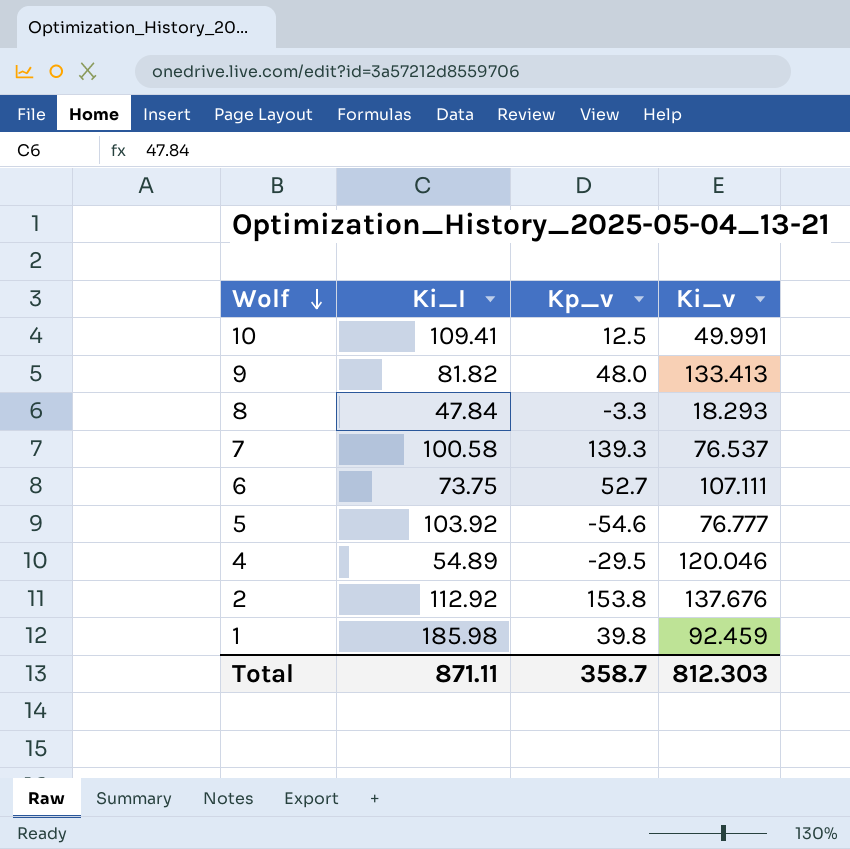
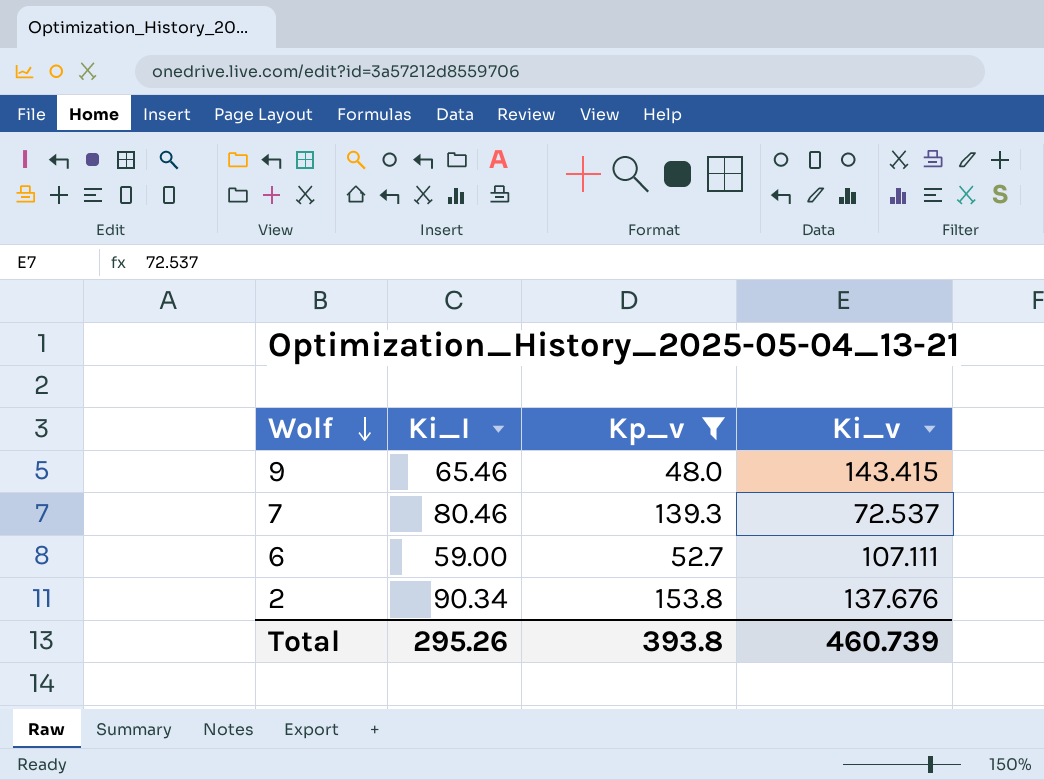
filter: none -> Kp_v >= 48.0
9 | Ki_I: 81.82 -> 65.46
9 | Ki_v: 133.413 -> 143.415
7 | Ki_I: 100.58 -> 80.46
7 | Ki_v: 76.537 -> 72.537
6 | Ki_I: 73.75 -> 59.00
2 | Ki_I: 112.92 -> 90.34
Total | Ki_I: 871.11 -> 295.26
Total | Kp_v: 358.7 -> 393.8
Total | Ki_v: 812.303 -> 460.739

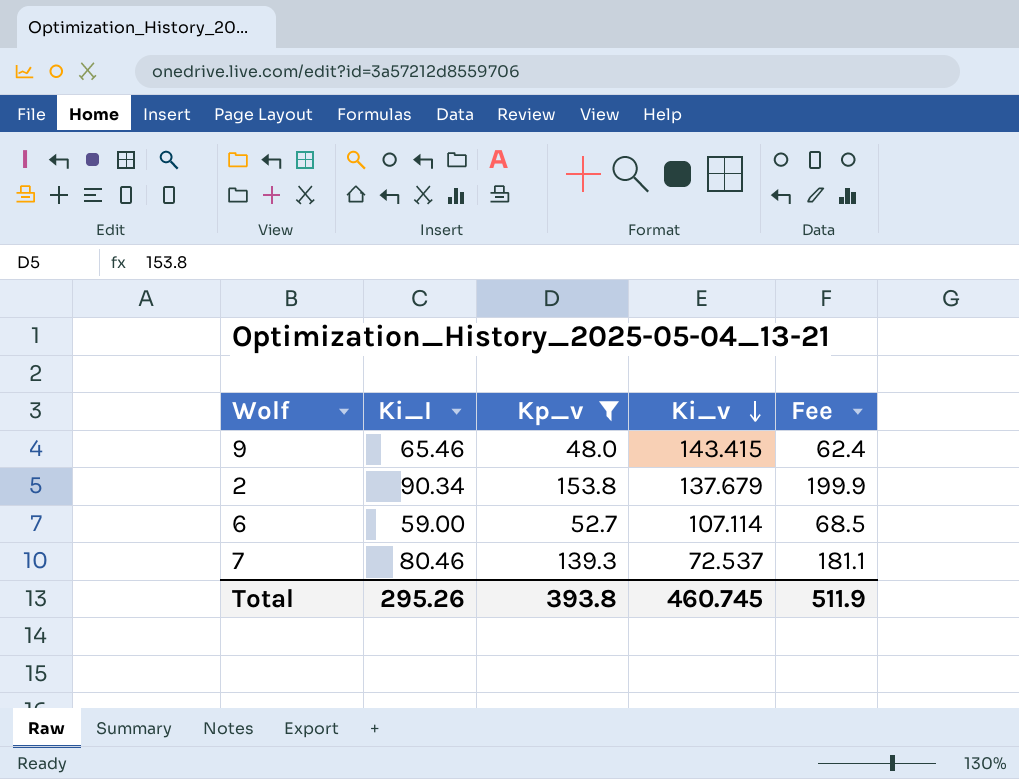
row order: Wolf descending -> Ki_v descending
column Fee | formula: none -> [Kp_v] * 1.3
2 | Ki_v: 137.676 -> 137.679
6 | Ki_v: 107.111 -> 107.114
Total | Ki_v: 460.739 -> 460.745

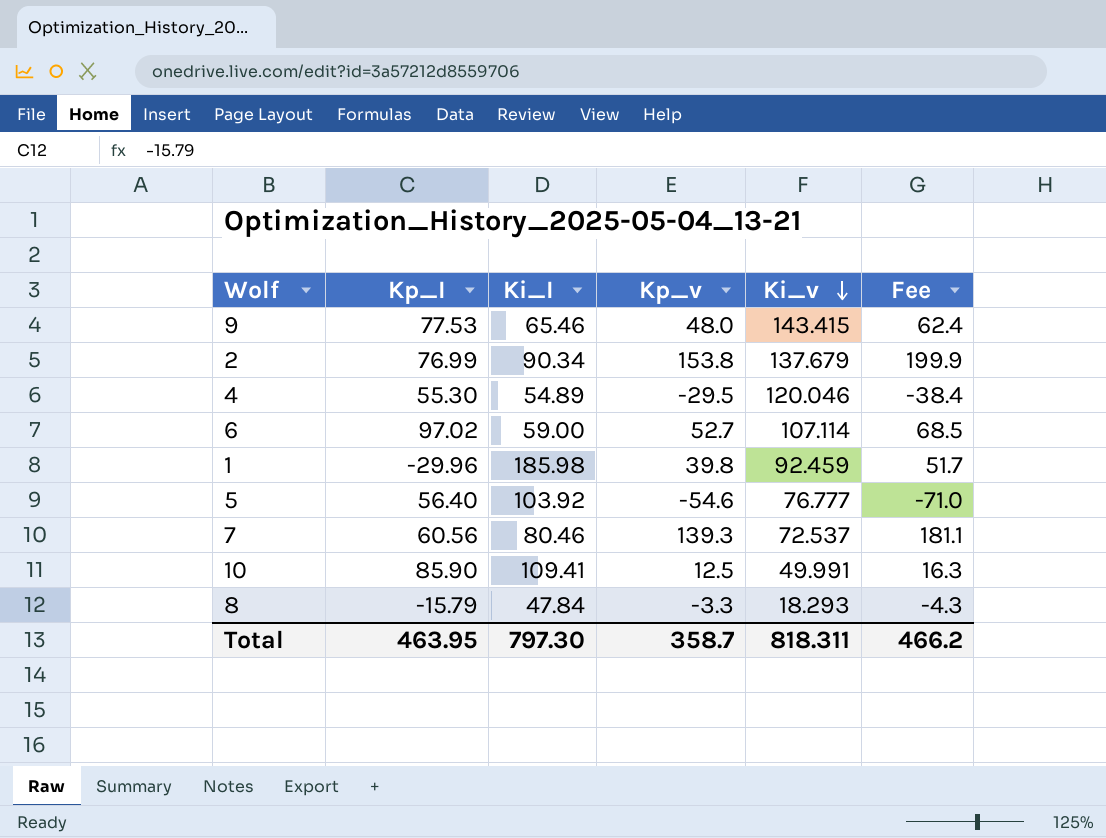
filter: Kp_v >= 48.0 -> none
column Kp_I | position: none -> 2
Total | Ki_I: 295.26 -> 797.30
Total | Kp_v: 393.8 -> 358.7
Total | Ki_v: 460.745 -> 818.311
Total | Fee: 511.9 -> 466.2

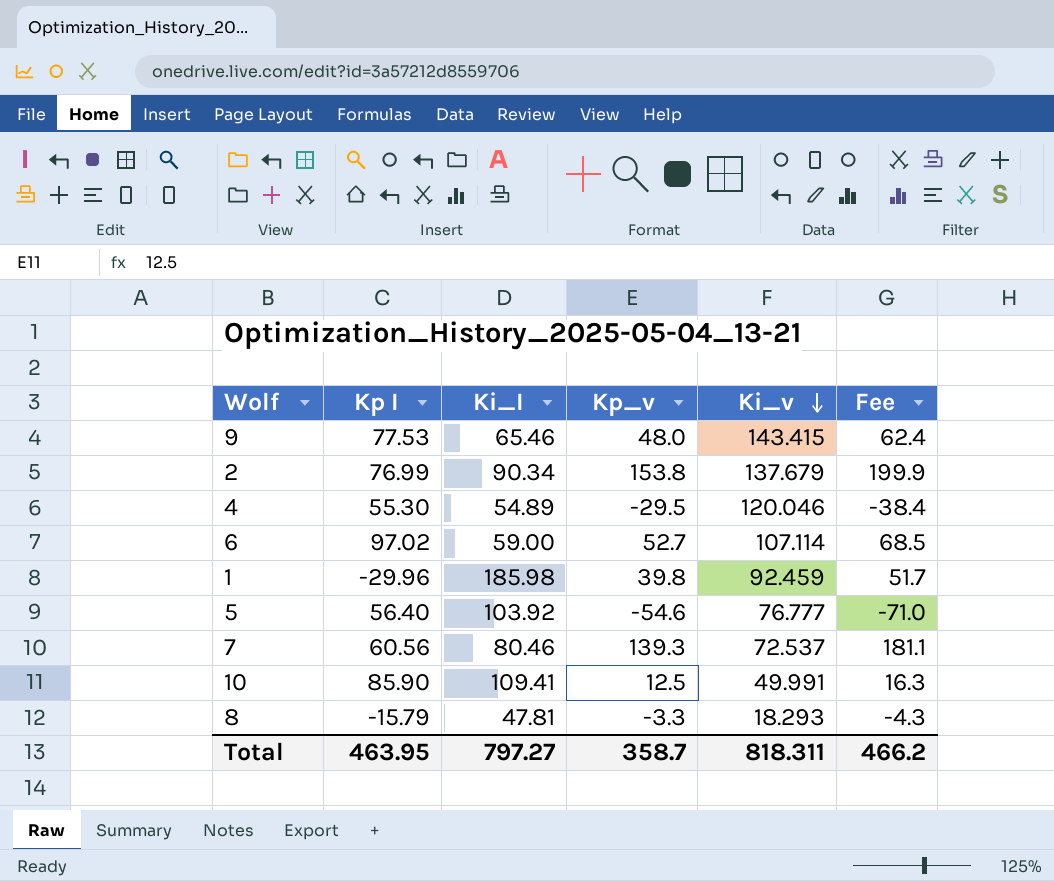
column name: Kp_I -> Kp I
8 | Ki_I: 47.84 -> 47.81
Total | Ki_I: 797.30 -> 797.27

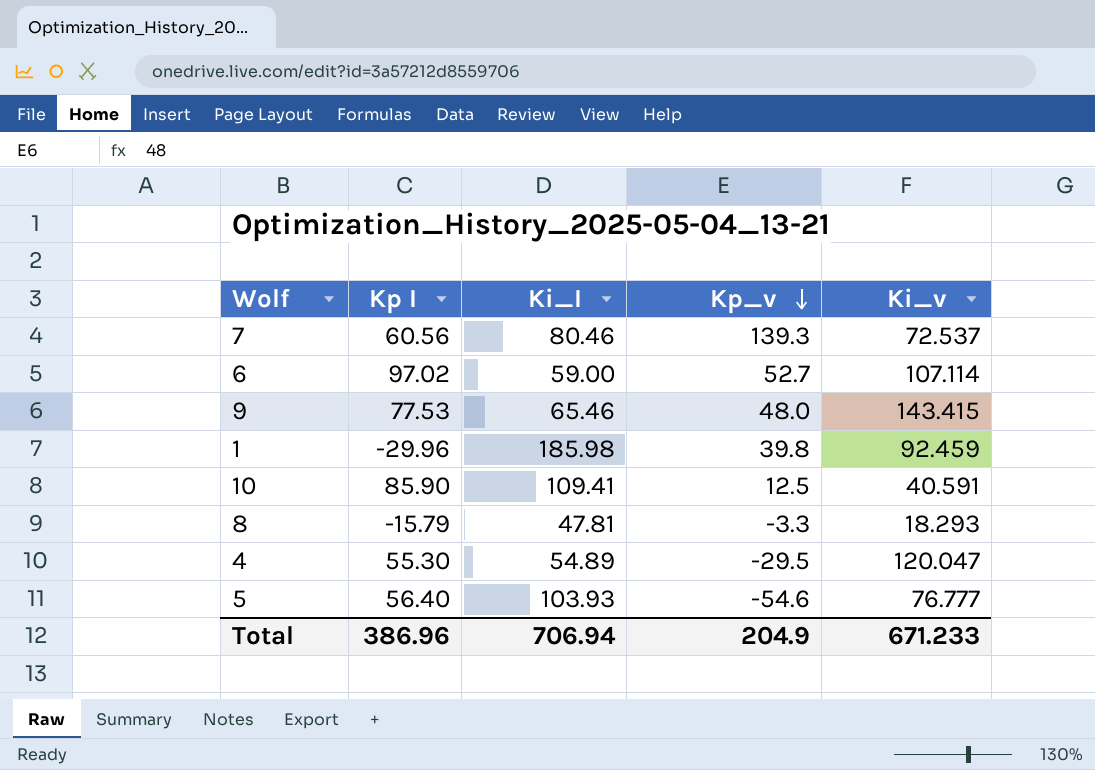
row order: Ki_v descending -> Kp_v descending
column Fee | formula: [Kp_v] * 1.3 -> none
row 2: 76.99 | 90.34 | 153.8 | 137.679 | 199.9 -> none
10 | Ki_v: 49.991 -> 40.591
4 | Ki_v: 120.046 -> 120.047
5 | Ki_I: 103.92 -> 103.93
Total | Kp I: 463.95 -> 386.96
Total | Ki_I: 797.27 -> 706.94
Total | Kp_v: 358.7 -> 204.9
Total | Ki_v: 818.311 -> 671.233

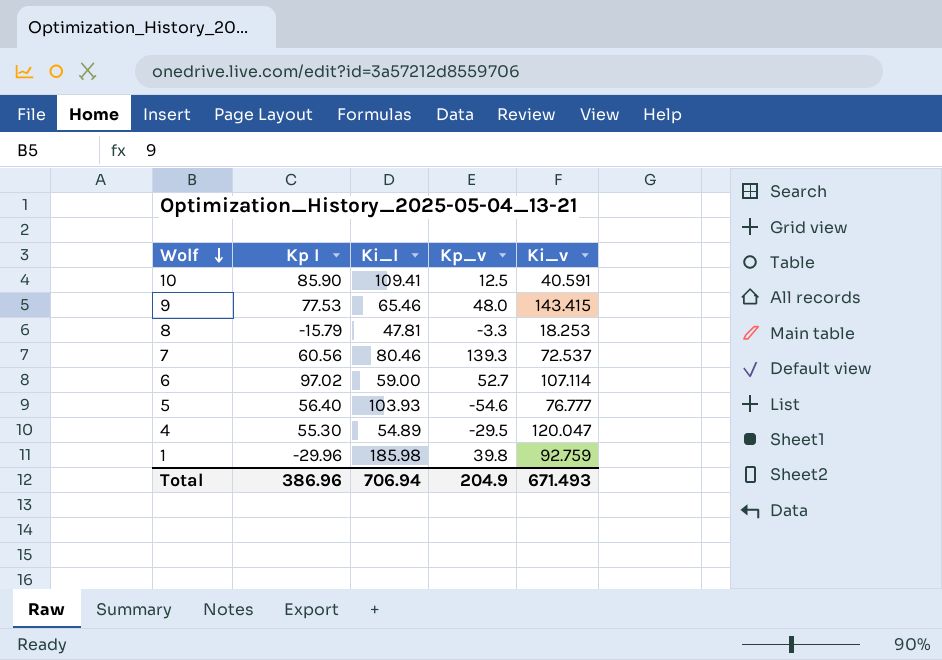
row order: Kp_v descending -> Wolf descending
8 | Ki_v: 18.293 -> 18.253
1 | Ki_v: 92.459 -> 92.759
Total | Ki_v: 671.233 -> 671.493

